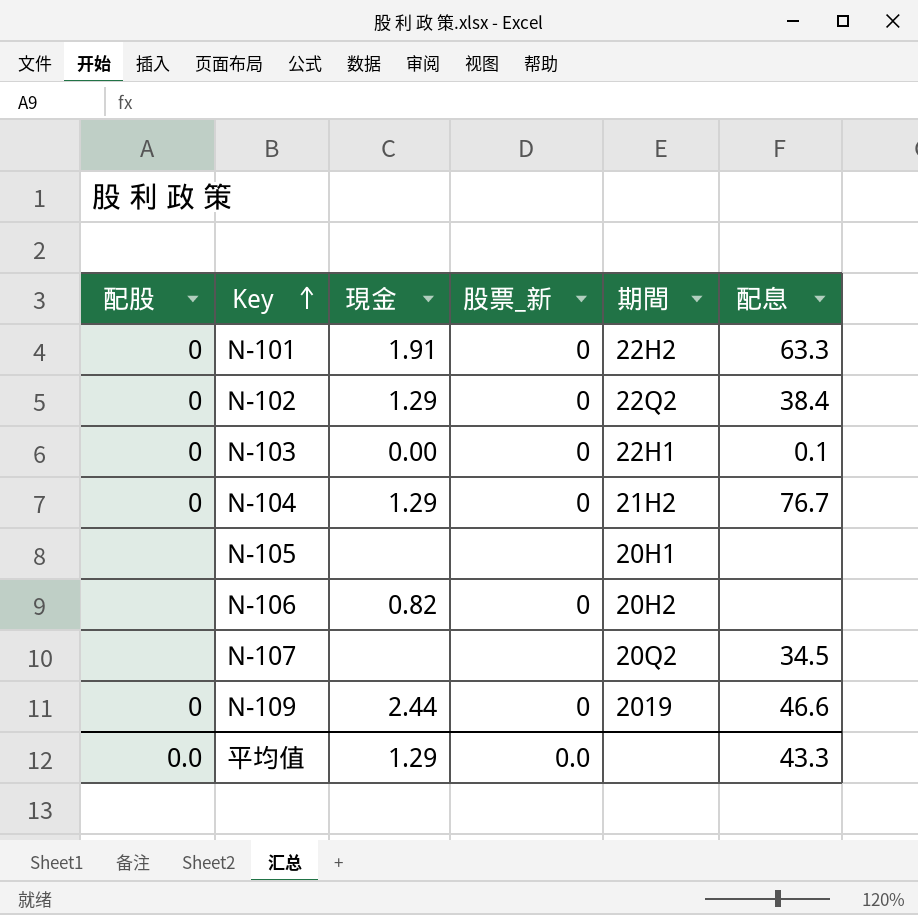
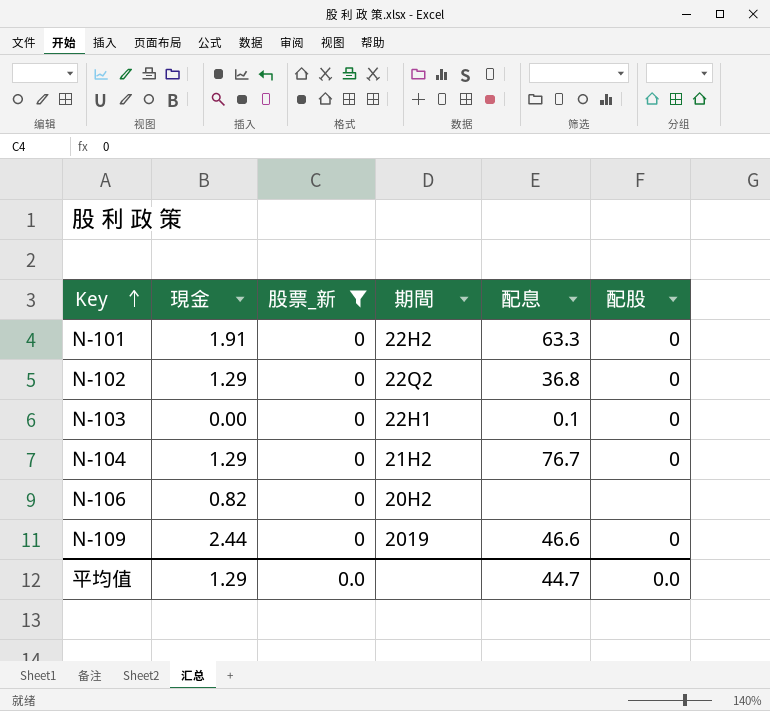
filter: none -> 股票_新 = 0
column 配股 | position: 1 -> 6
N-102 | 配息: 38.4 -> 36.8
平均值 | 配息: 43.3 -> 44.7

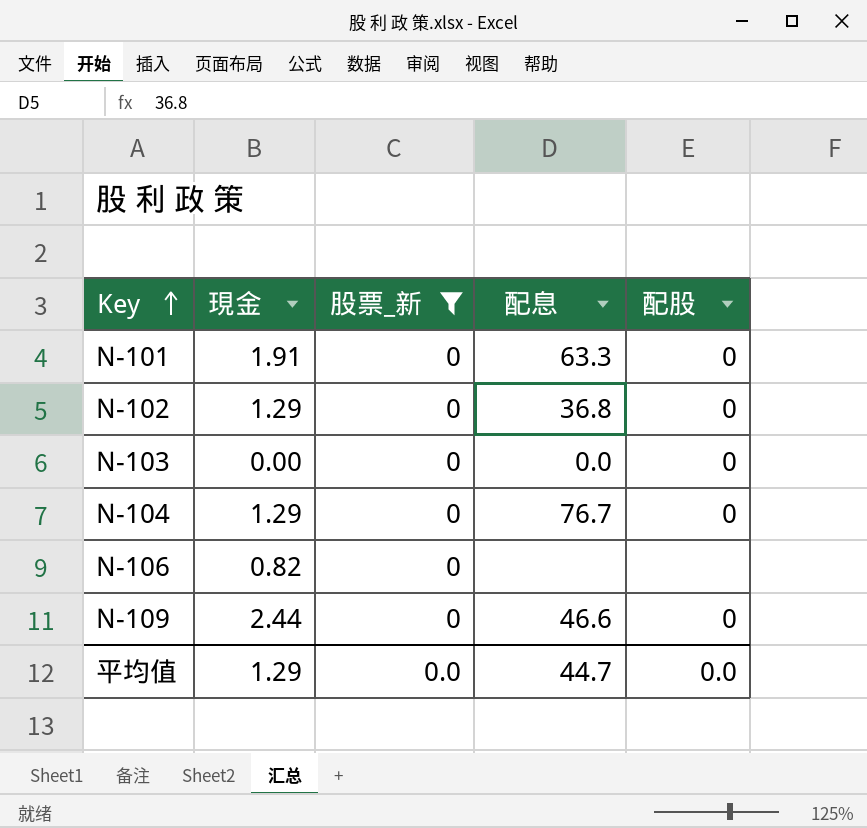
column 期間 | position: 4 -> none
N-103 | 配息: 0.1 -> 0.0

